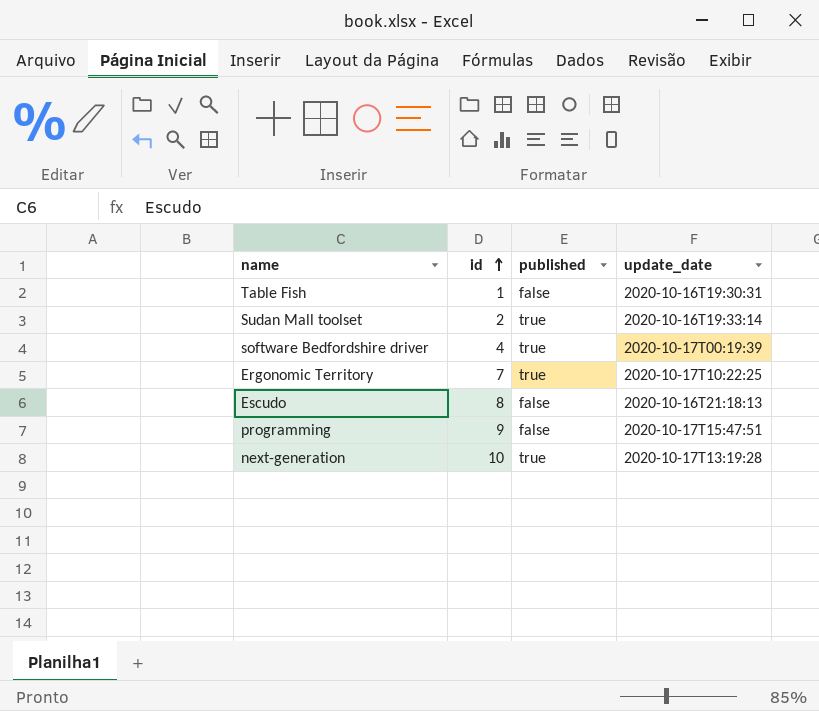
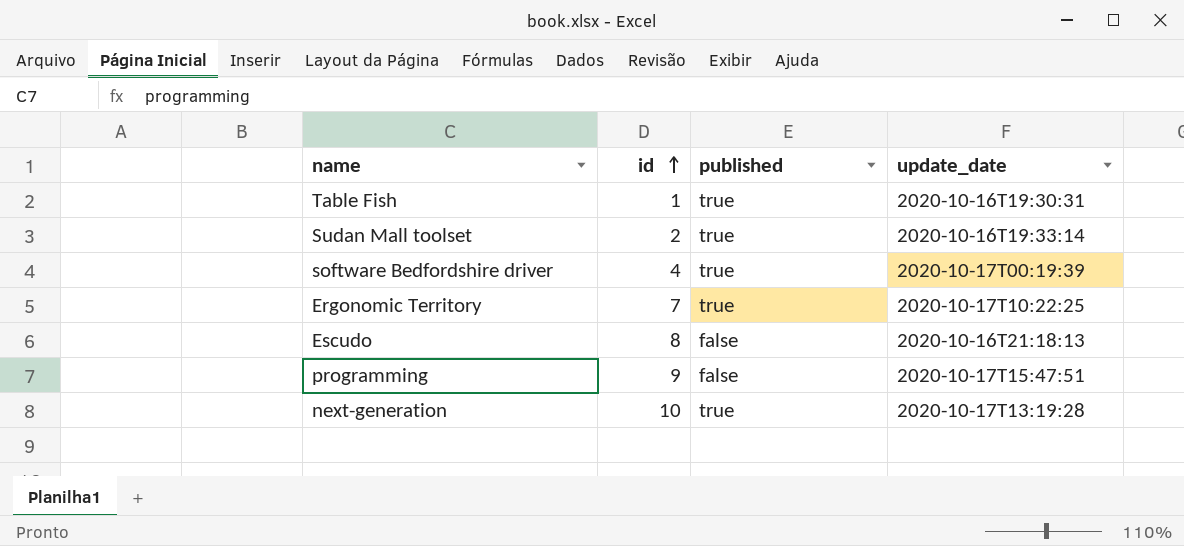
Table Fish | published: false -> true

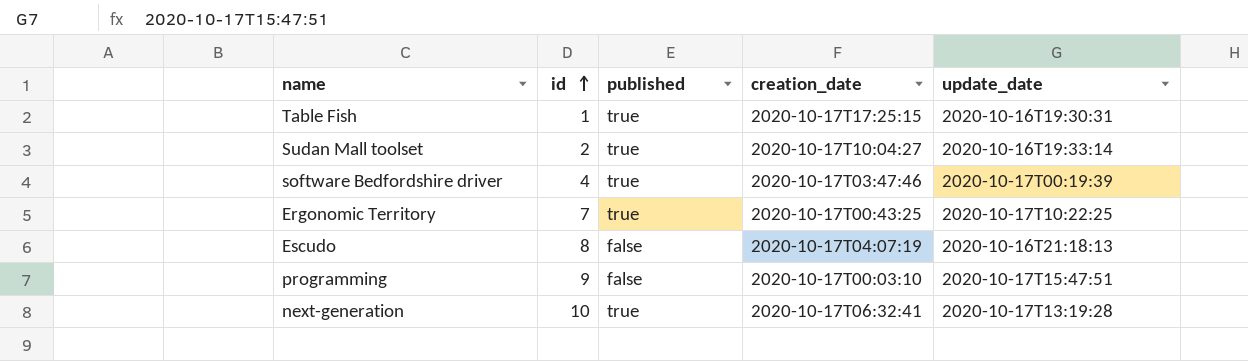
column creation_date | position: none -> 4

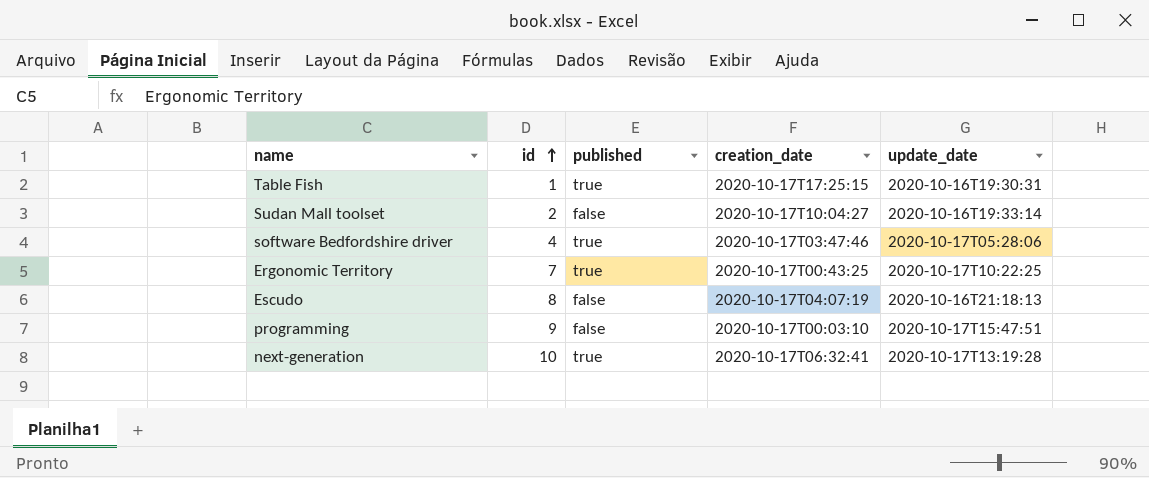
Sudan Mall toolset | published: true -> false
software Bedfordshire driver | update_date: 2020-10-17T00:19:39 -> 2020-10-17T05:28:06

